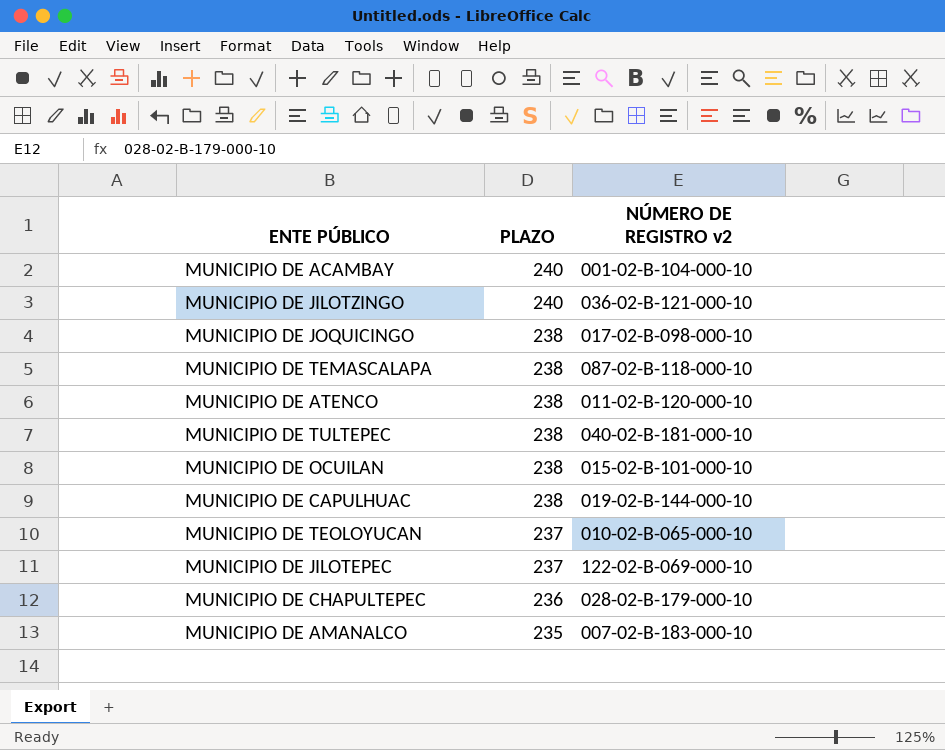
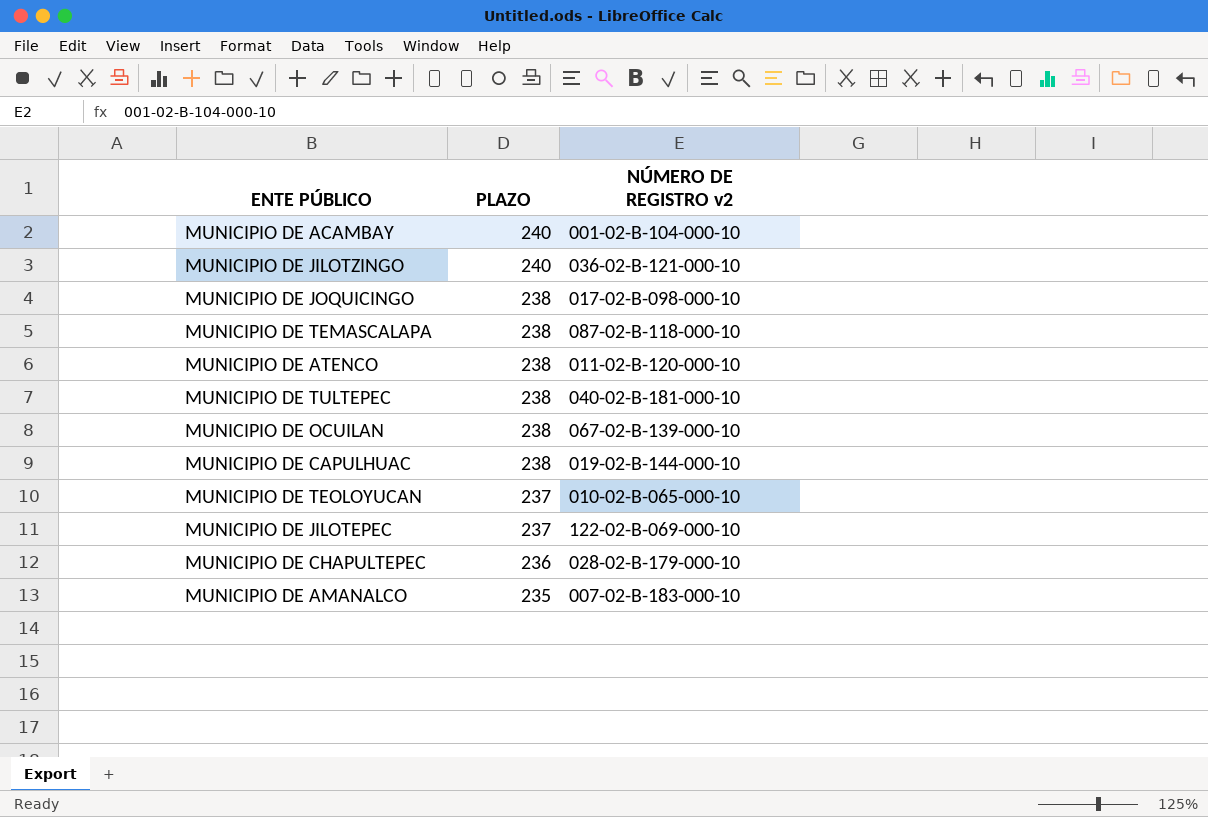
MUNICIPIO DE OCUILAN | NÚMERO DE REGISTRO v2: 015-02-B-101-000-10 -> 067-02-B-139-000-10

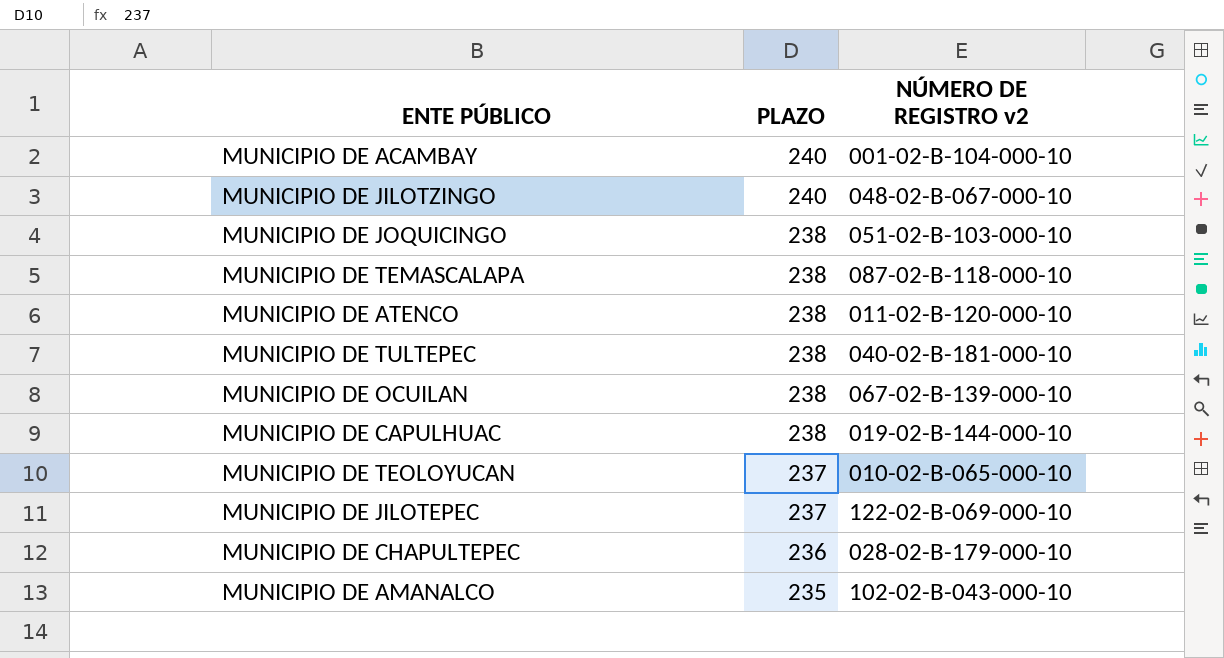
MUNICIPIO DE JILOTZINGO | NÚMERO DE REGISTRO v2: 036-02-B-121-000-10 -> 048-02-B-067-000-10
MUNICIPIO DE JOQUICINGO | NÚMERO DE REGISTRO v2: 017-02-B-098-000-10 -> 051-02-B-103-000-10
MUNICIPIO DE AMANALCO | NÚMERO DE REGISTRO v2: 007-02-B-183-000-10 -> 102-02-B-043-000-10

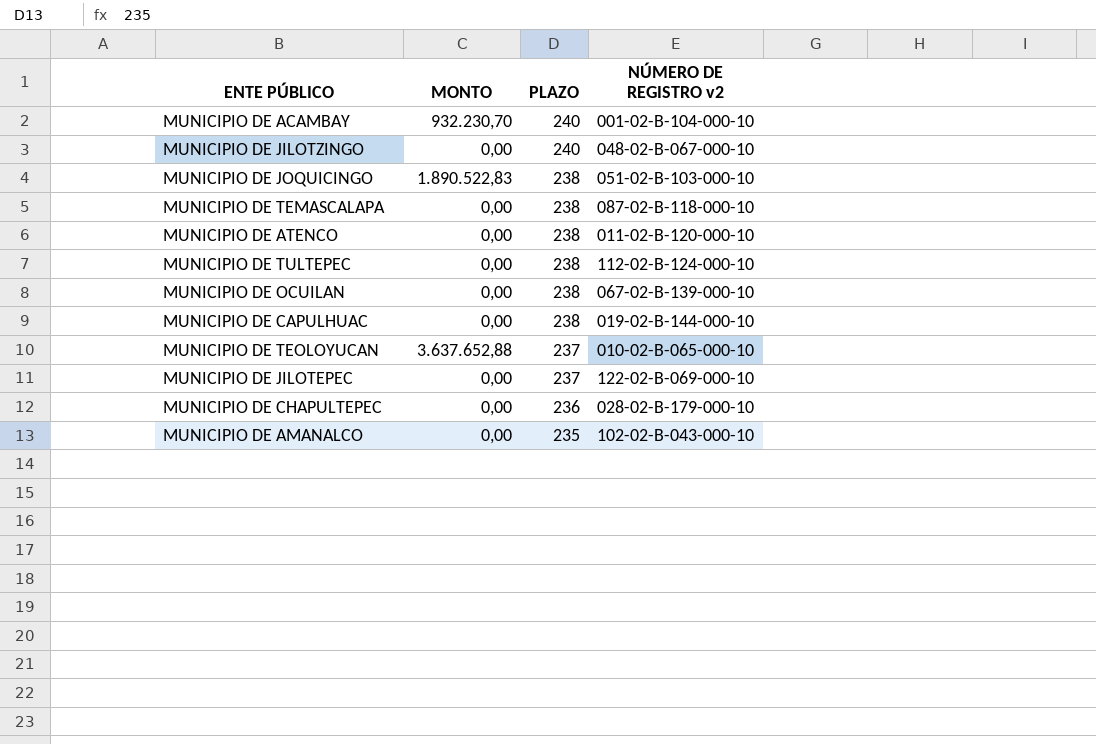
column MONTO | position: none -> 2
MUNICIPIO DE TULTEPEC | NÚMERO DE REGISTRO v2: 040-02-B-181-000-10 -> 112-02-B-124-000-10

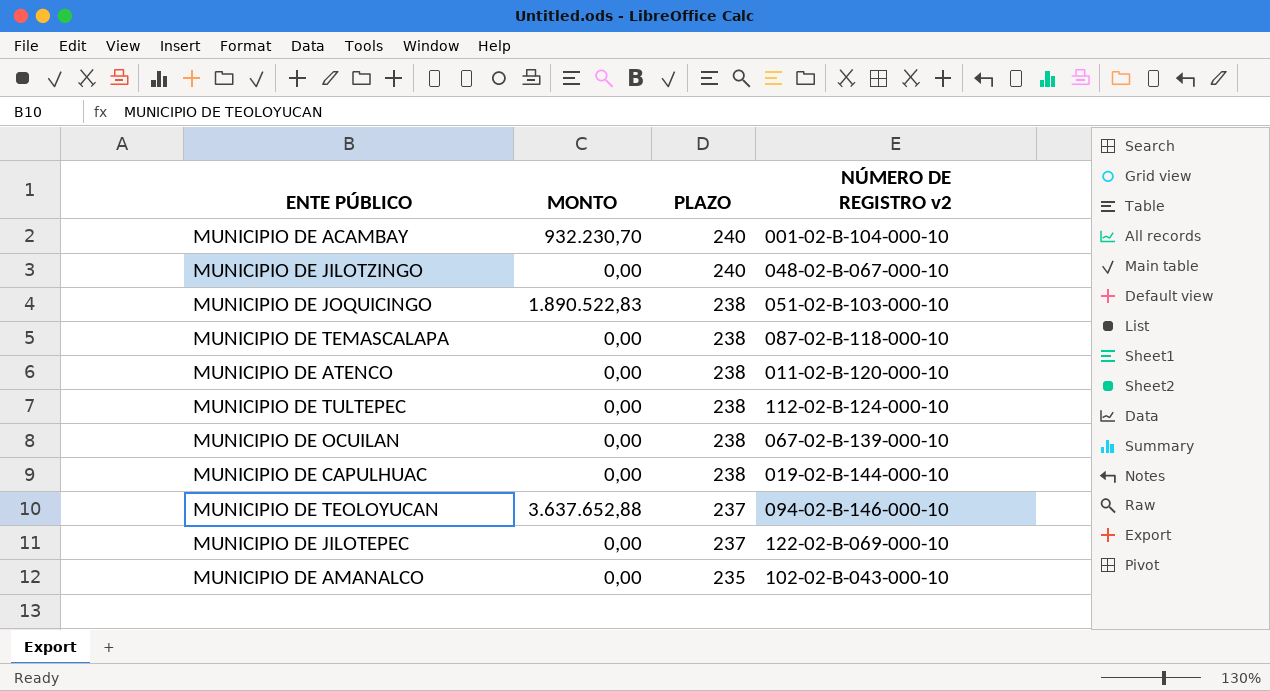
row MUNICIPIO DE CHAPULTEPEC: 0,00 | 236 | 028-02-B-179-000-10 -> none
MUNICIPIO DE TEOLOYUCAN | NÚMERO DE REGISTRO v2: 010-02-B-065-000-10 -> 094-02-B-146-000-10

